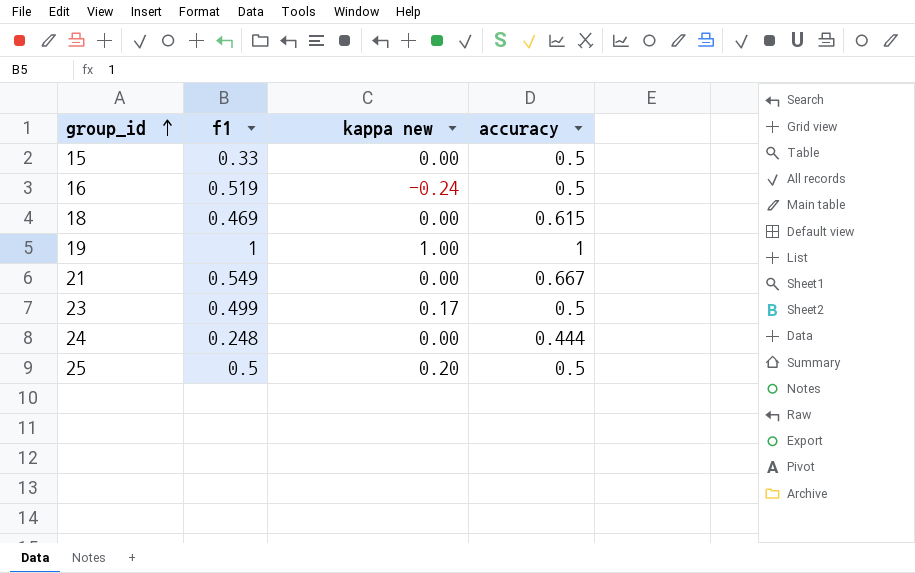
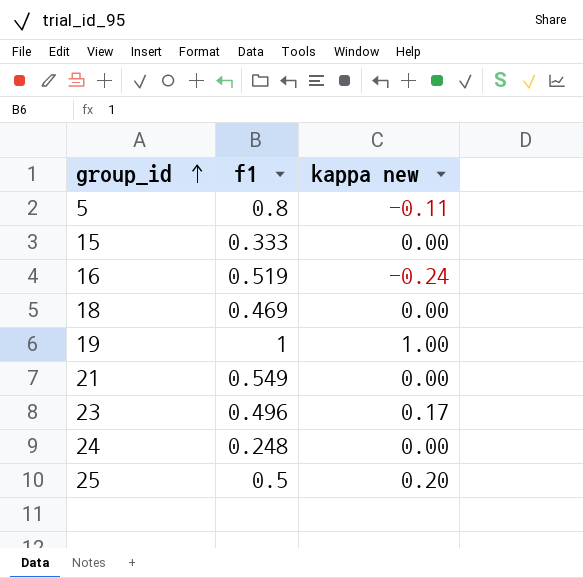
column accuracy | position: 4 -> none
row 5: none -> 0.8 | -0.11
15 | f1: 0.33 -> 0.333
23 | f1: 0.499 -> 0.496

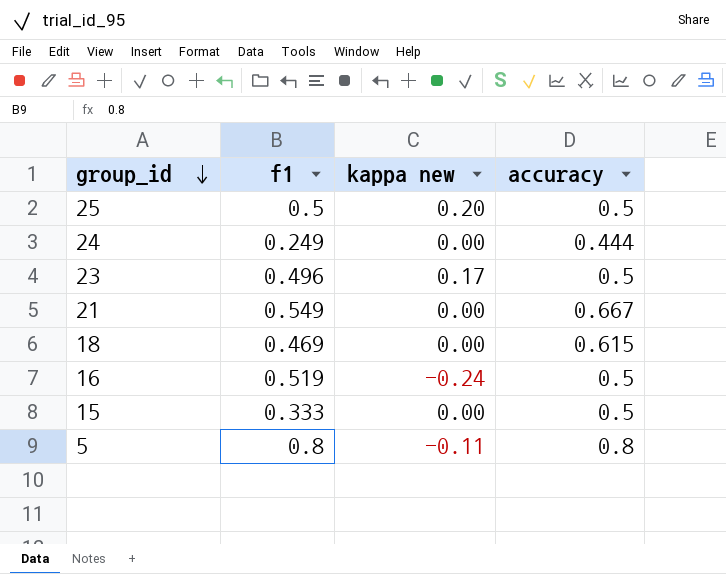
row order: group_id ascending -> group_id descending
column accuracy | position: none -> 4
row 19: 1 | 1.00 -> none
24 | f1: 0.248 -> 0.249

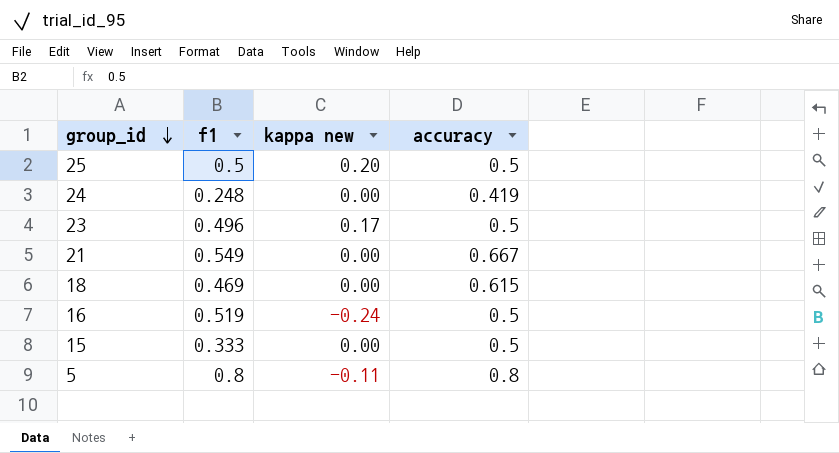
24 | f1: 0.249 -> 0.248
24 | accuracy: 0.444 -> 0.419

